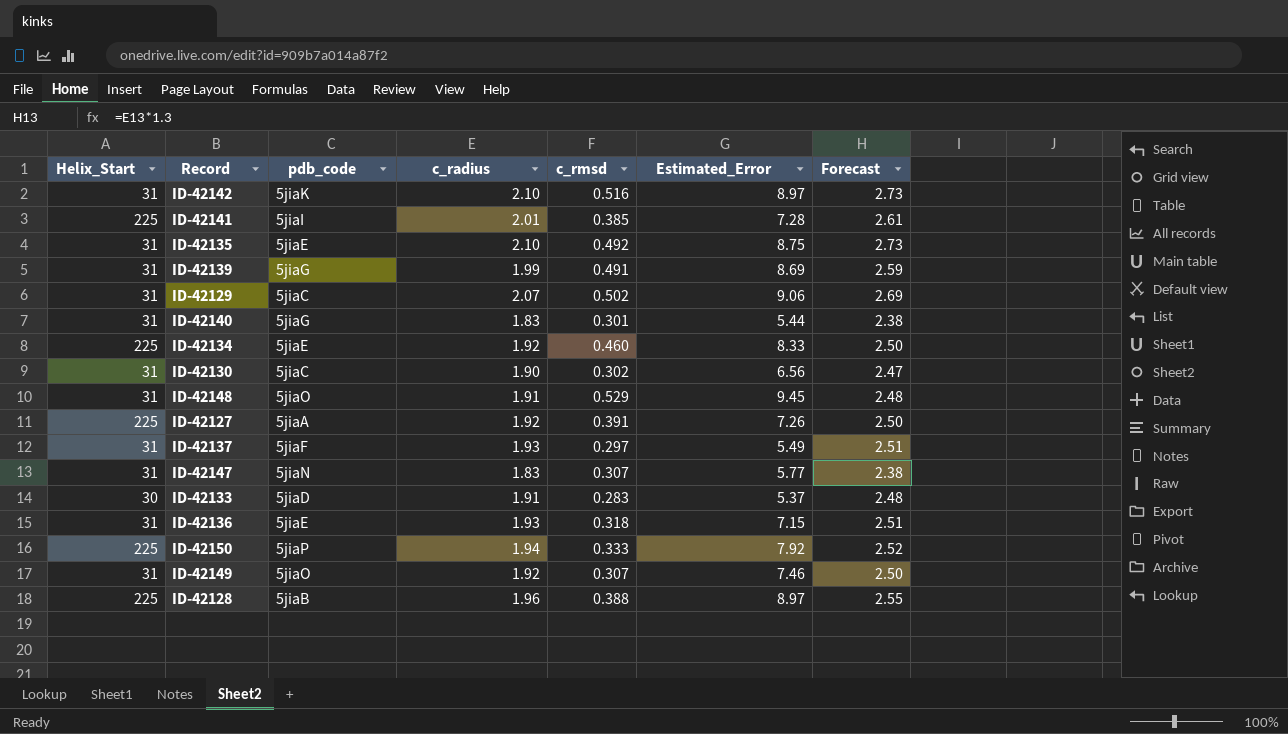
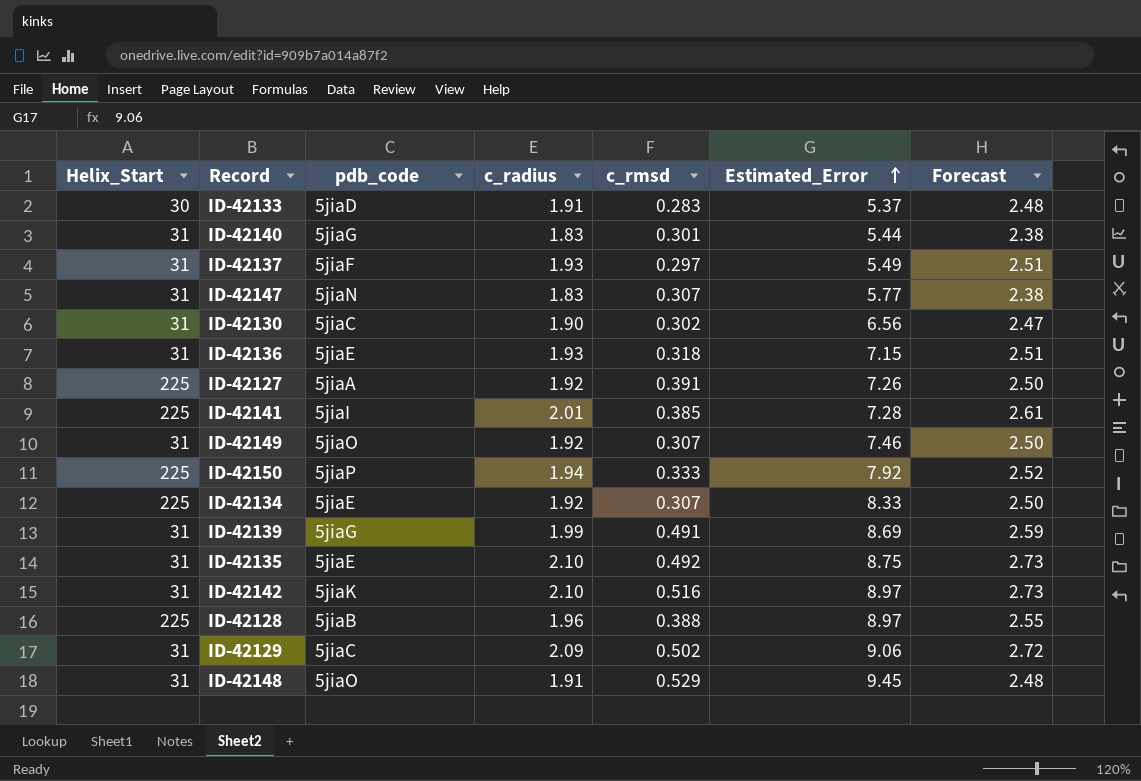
row order: none -> Estimated_Error ascending
ID-42134 | c_rmsd: 0.460 -> 0.307
ID-42129 | c_radius: 2.07 -> 2.09
ID-42129 | Forecast: 2.69 -> 2.72

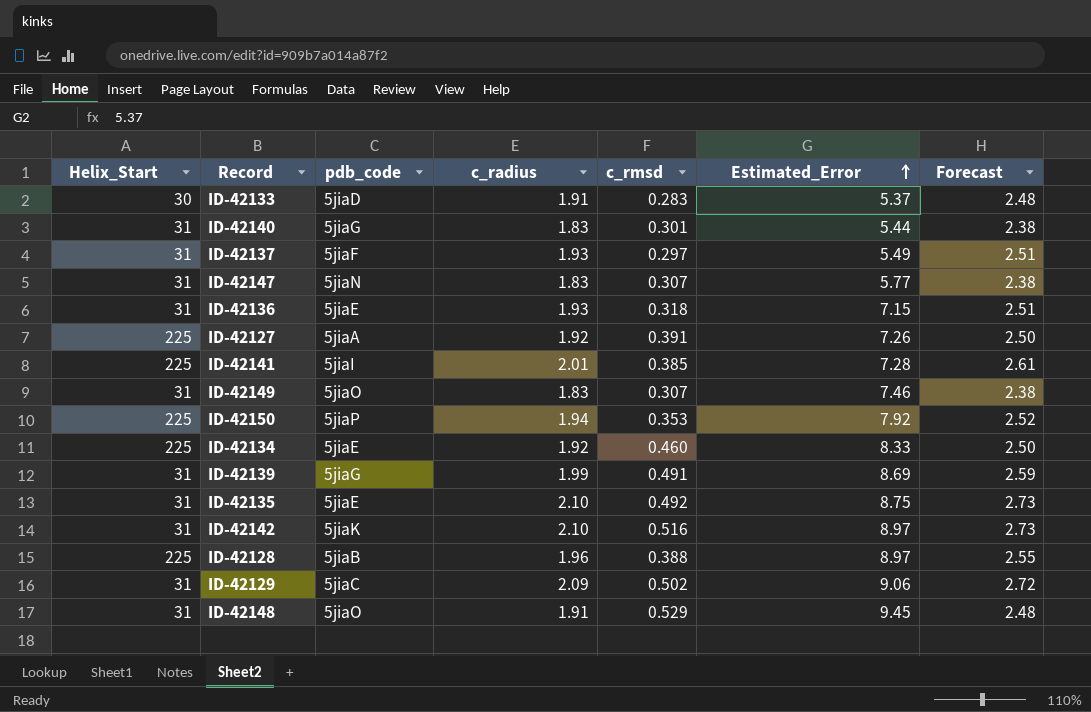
row ID-42130: 31 | 5jiaC | 1.90 | 0.302 | 6.56 | 2.47 -> none
ID-42149 | c_radius: 1.92 -> 1.83
ID-42149 | Forecast: 2.50 -> 2.38
ID-42150 | c_rmsd: 0.333 -> 0.353
ID-42134 | c_rmsd: 0.307 -> 0.460

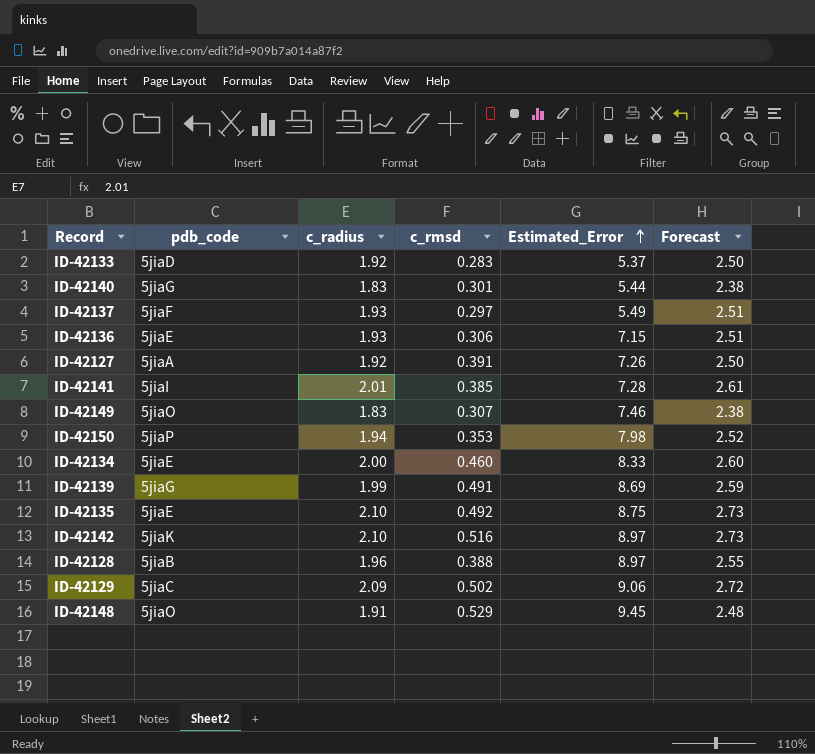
column Helix_Start | position: 1 -> none
row ID-42147: 31 | 5jiaN | 1.83 | 0.307 | 5.77 | 2.38 -> none
ID-42133 | c_radius: 1.91 -> 1.92
ID-42133 | Forecast: 2.48 -> 2.50
ID-42136 | c_rmsd: 0.318 -> 0.306
ID-42150 | Estimated_Error: 7.92 -> 7.98
ID-42134 | c_radius: 1.92 -> 2.00
ID-42134 | Forecast: 2.50 -> 2.60

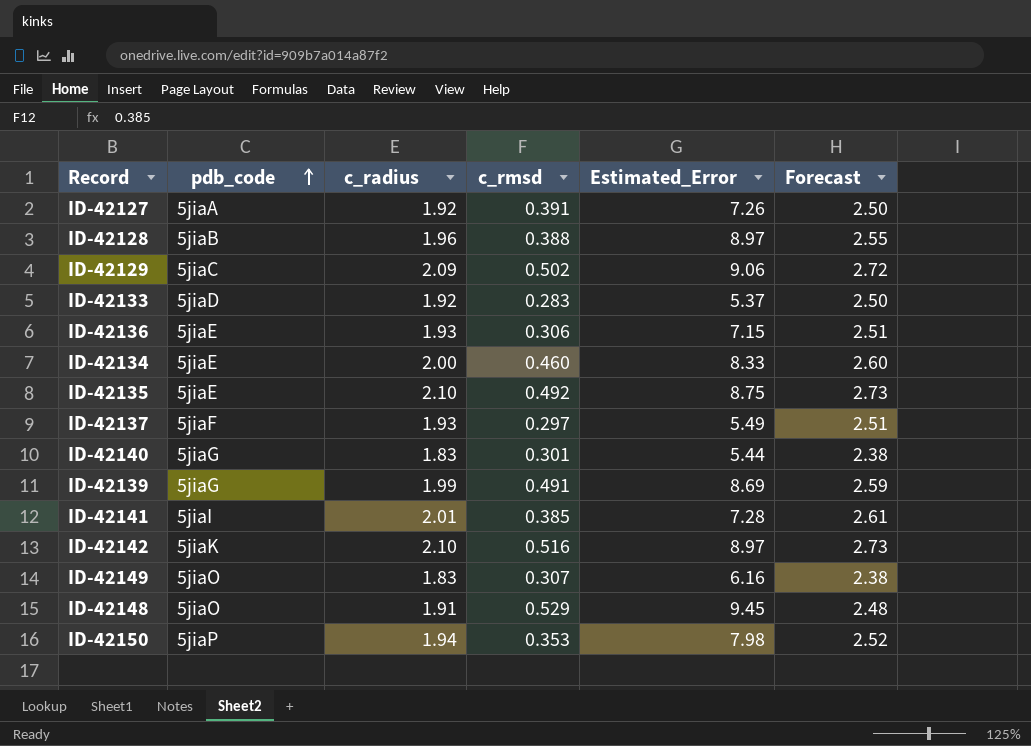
row order: Estimated_Error ascending -> pdb_code ascending
ID-42149 | Estimated_Error: 7.46 -> 6.16

